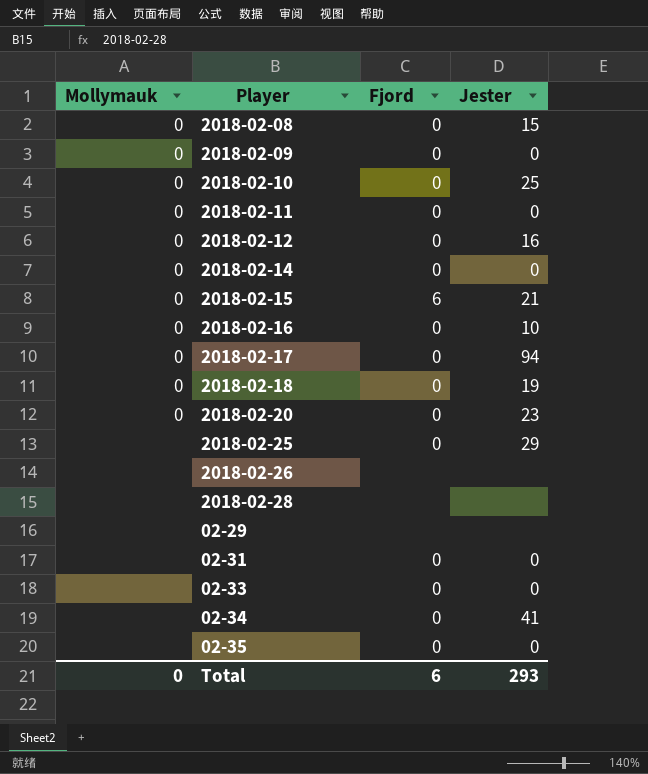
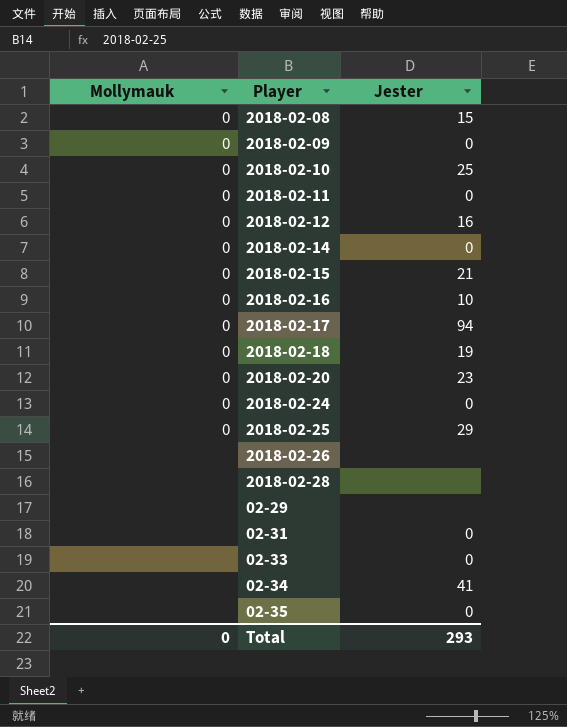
column Fjord | position: 3 -> none
row 2018-02-24: none -> 0 | 0
2018-02-25 | Mollymauk: none -> 0

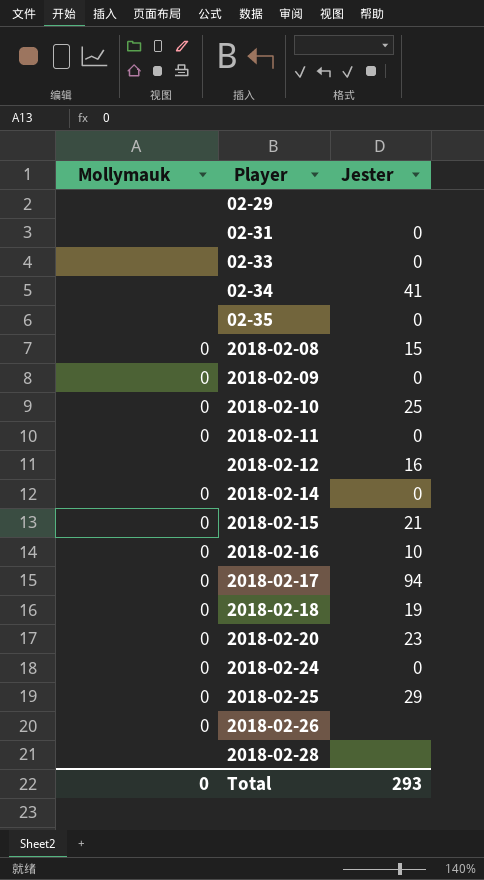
row order: none -> Player ascending
2018-02-12 | Mollymauk: 0 -> none
2018-02-26 | Mollymauk: none -> 0

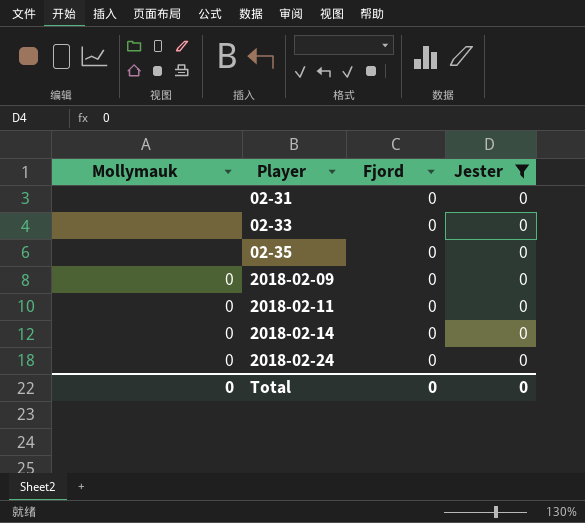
filter: none -> Jester = 0
column Fjord | position: none -> 3
Total | Jester: 293 -> 0

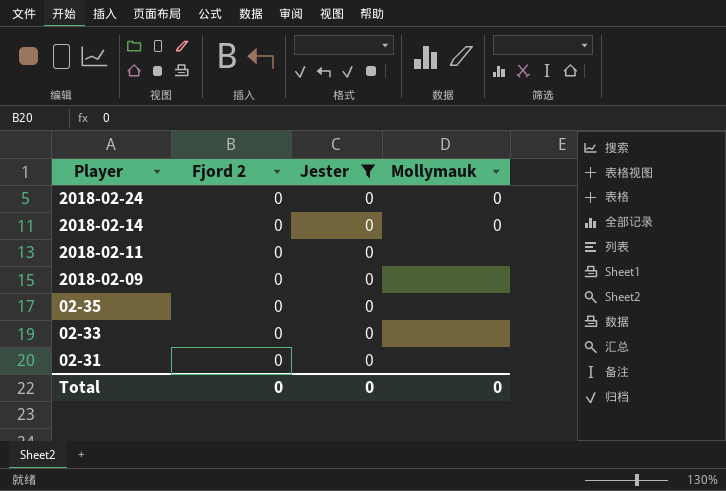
row order: Player ascending -> Player descending
column name: Fjord -> Fjord 2
column Mollymauk | position: 1 -> 4
2018-02-11 | Mollymauk: 0 -> none
2018-02-09 | Mollymauk: 0 -> none

